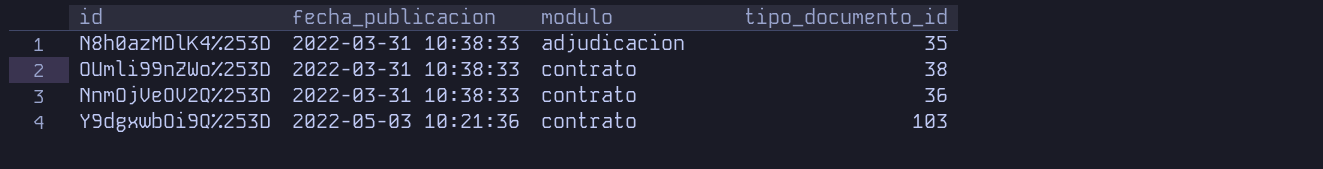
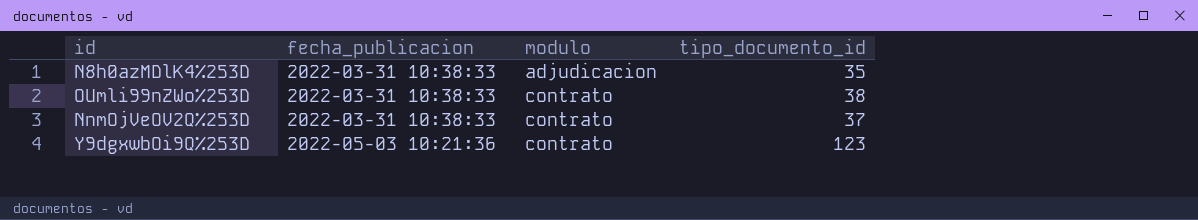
NnmOjVeOV2Q%253D | tipo_documento_id: 36 -> 37
Y9dgxwbOi9Q%253D | tipo_documento_id: 103 -> 123

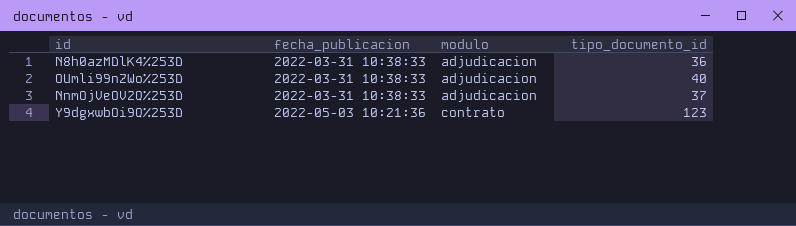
N8h0azMDlK4%253D | tipo_documento_id: 35 -> 36
OUmli99nZWo%253D | modulo: contrato -> adjudicacion
OUmli99nZWo%253D | tipo_documento_id: 38 -> 40
NnmOjVeOV2Q%253D | modulo: contrato -> adjudicacion

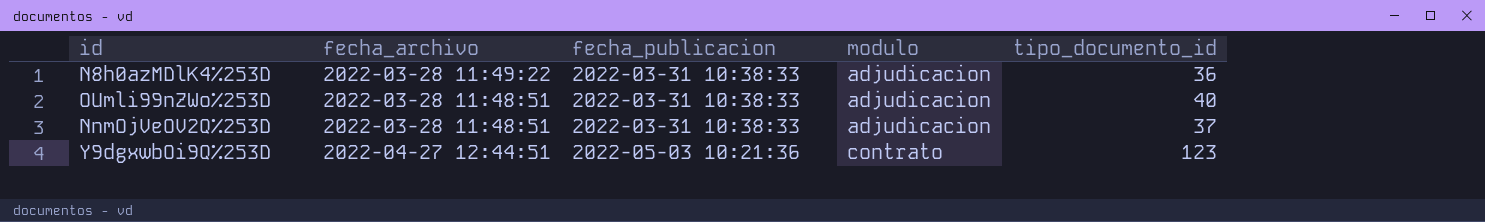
column fecha_archivo | position: none -> 2

